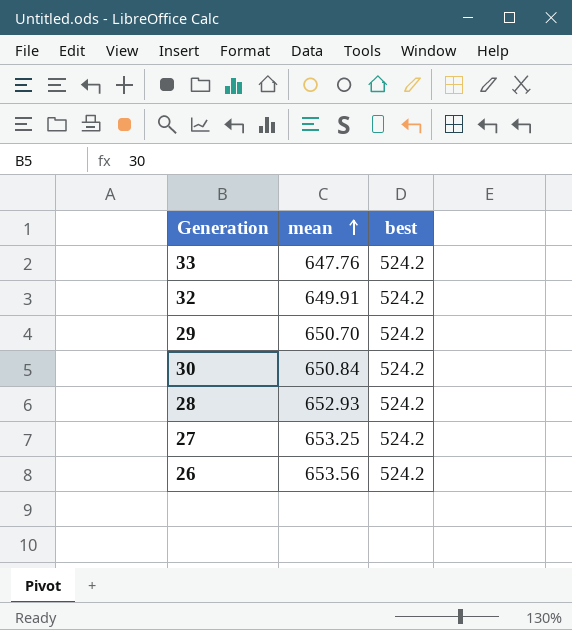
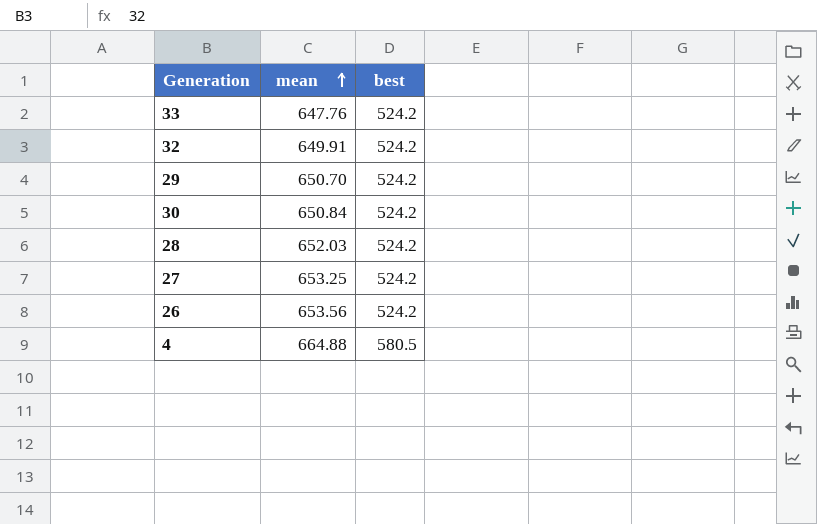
28 | mean: 652.93 -> 652.03
row 4: none -> 664.88 | 580.5

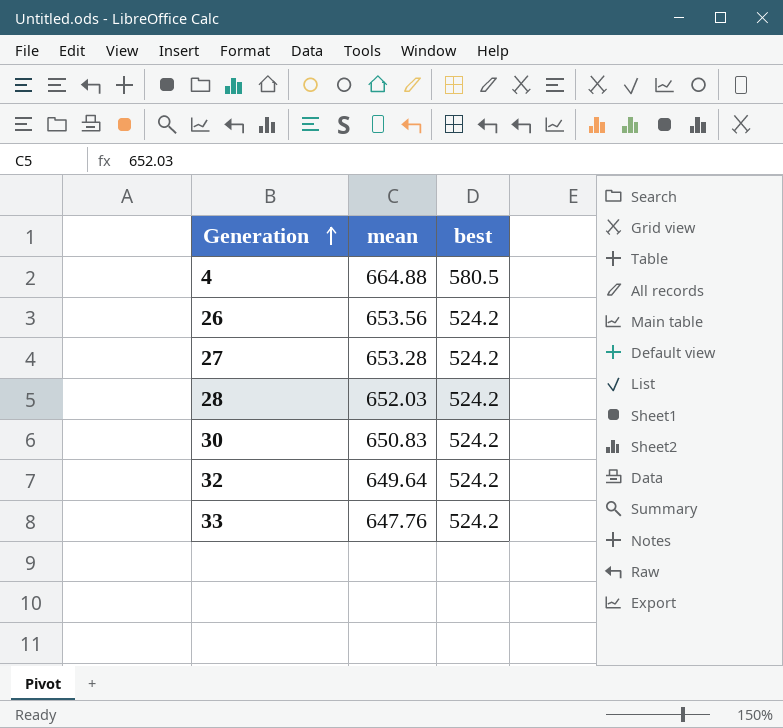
row order: mean ascending -> Generation ascending
row 29: 650.70 | 524.2 -> none
27 | mean: 653.25 -> 653.28
30 | mean: 650.84 -> 650.83
32 | mean: 649.91 -> 649.64

